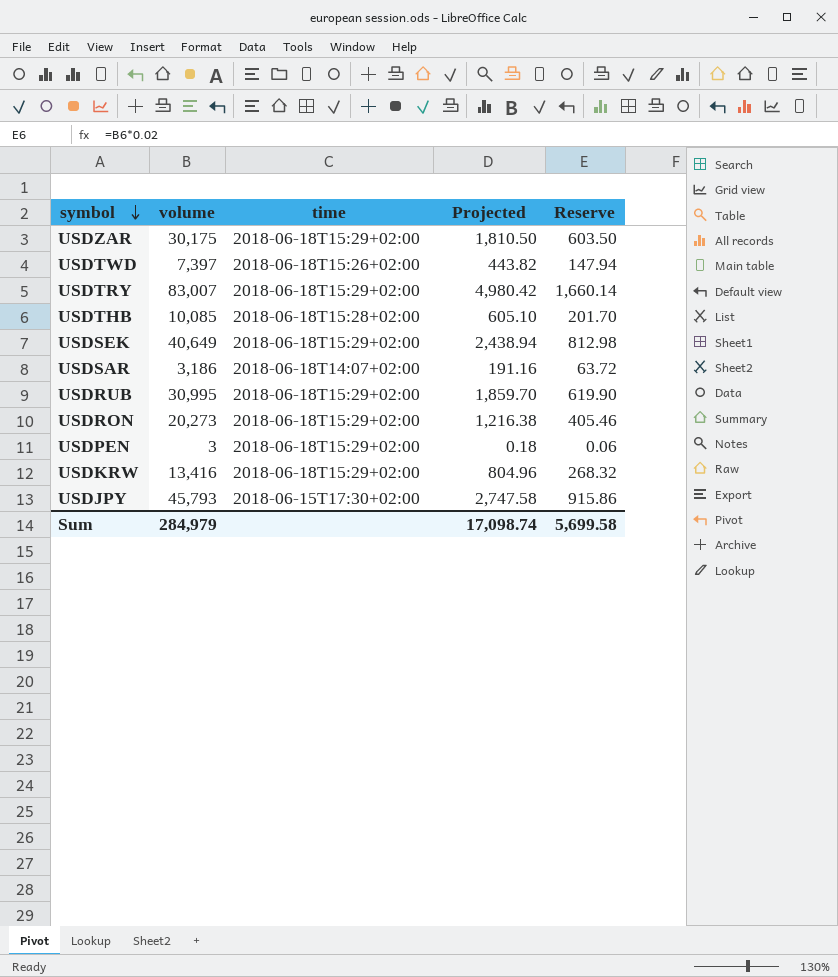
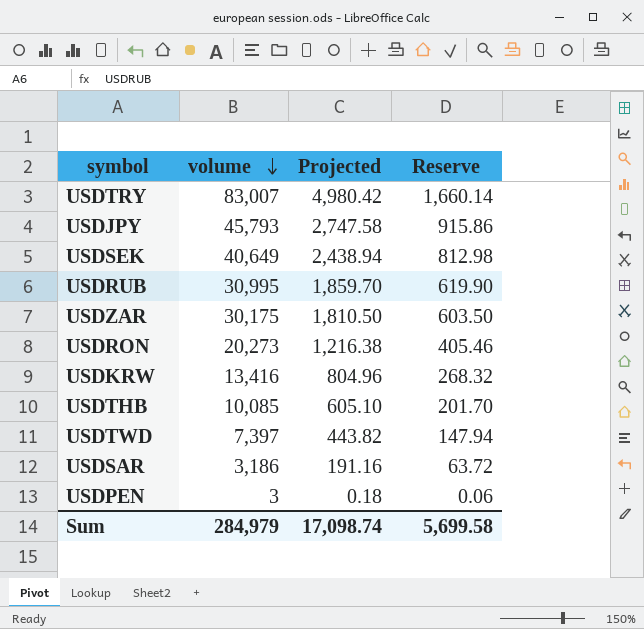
row order: symbol descending -> volume descending
column time | position: 3 -> none

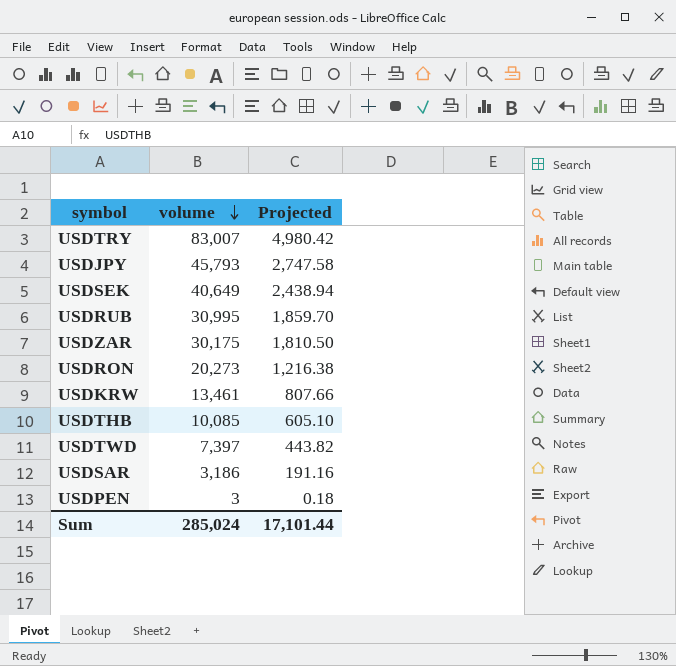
column Reserve | formula: [volume] * 0.02 -> none
USDKRW | volume: 13,416 -> 13,461
USDKRW | Projected: 804.96 -> 807.66
Sum | volume: 284,979 -> 285,024
Sum | Projected: 17,098.74 -> 17,101.44

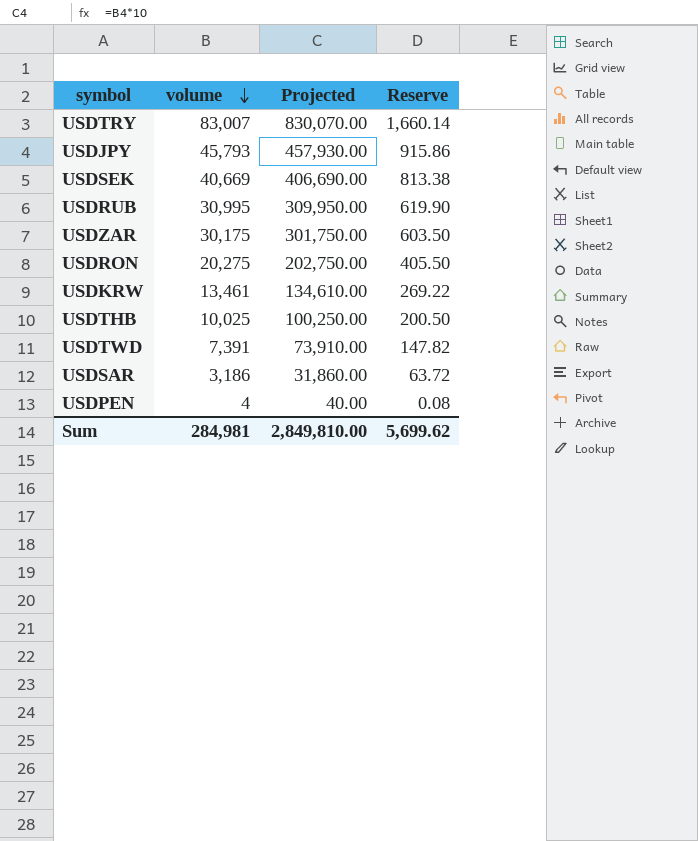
column Projected | formula: [volume] * 0.06 -> [volume] * 10
column Reserve | formula: none -> [volume] * 0.02
USDSEK | volume: 40,649 -> 40,669
USDRON | volume: 20,273 -> 20,275
USDTHB | volume: 10,085 -> 10,025
USDTWD | volume: 7,397 -> 7,391
USDPEN | volume: 3 -> 4
Sum | volume: 285,024 -> 284,981
Sum | Projected: 17,101.44 -> 2,849,810.00

